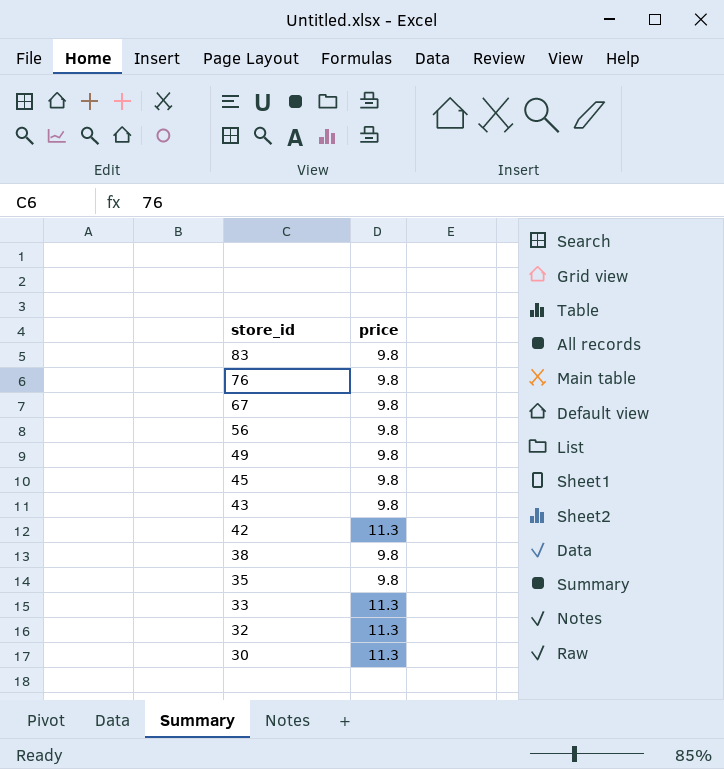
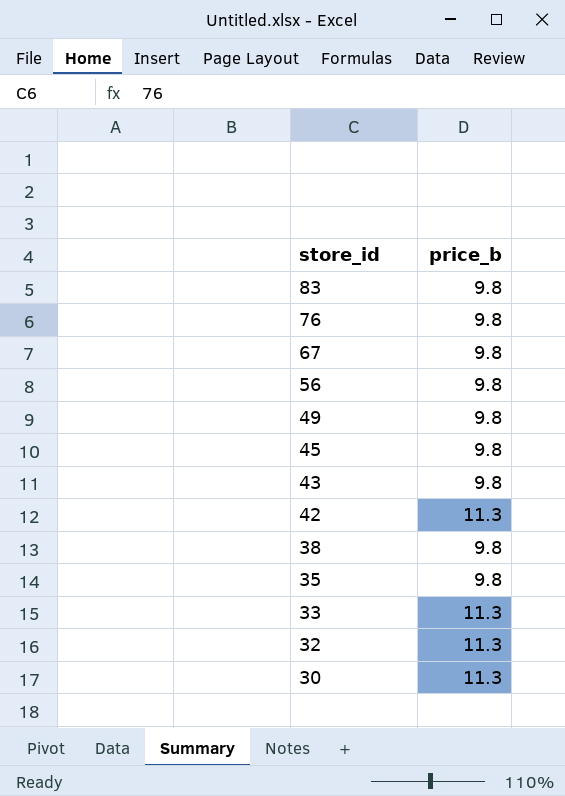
column name: price -> price_b

